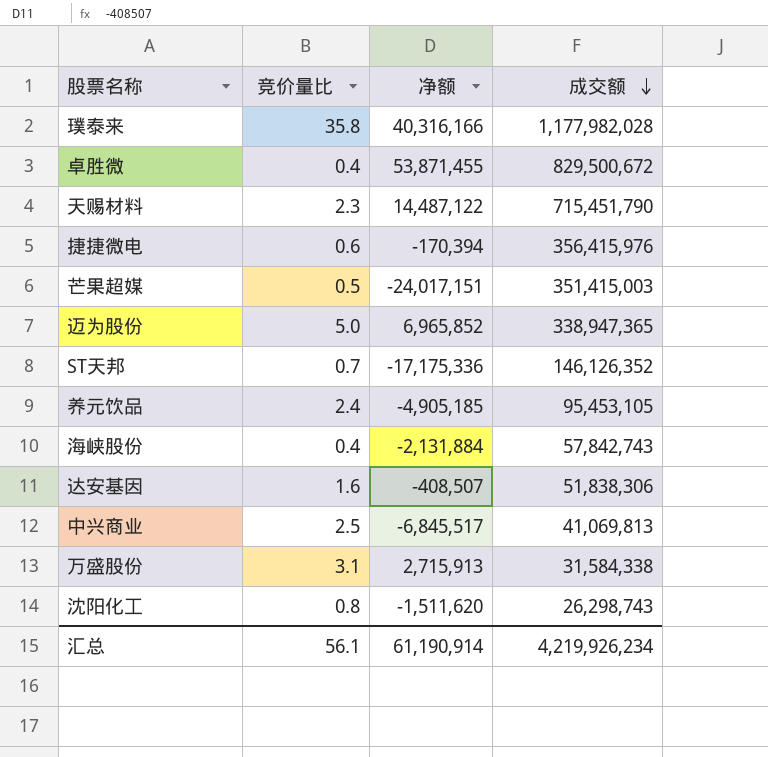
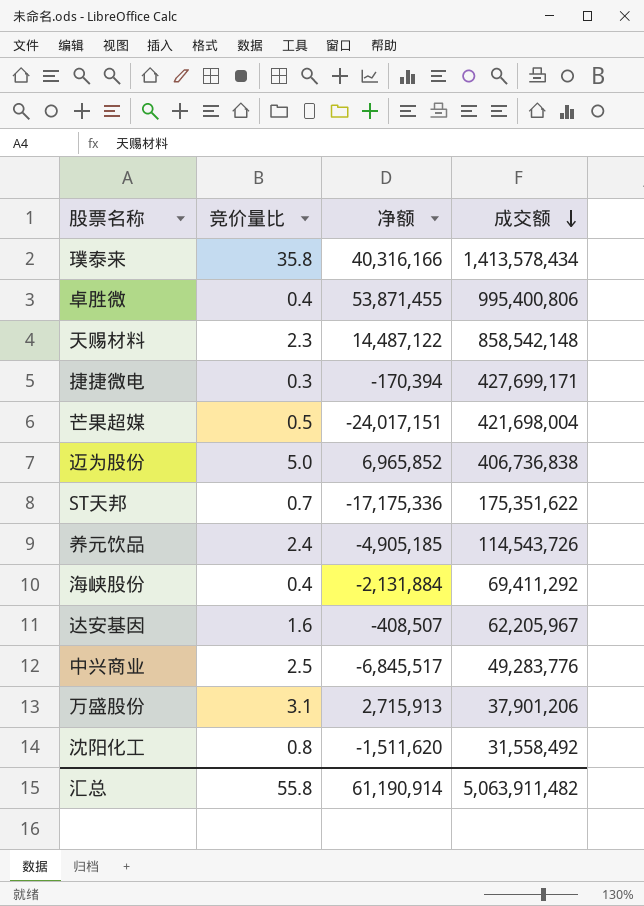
璞泰来 | 成交额: 1,177,982,028 -> 1,413,578,434
卓胜微 | 成交额: 829,500,672 -> 995,400,806
天赐材料 | 成交额: 715,451,790 -> 858,542,148
捷捷微电 | 竞价量比: 0.6 -> 0.3
捷捷微电 | 成交额: 356,415,976 -> 427,699,171
芒果超媒 | 成交额: 351,415,003 -> 421,698,004
迈为股份 | 成交额: 338,947,365 -> 406,736,838
ST天邦 | 成交额: 146,126,352 -> 175,351,622
养元饮品 | 成交额: 95,453,105 -> 114,543,726
海峡股份 | 成交额: 57,842,743 -> 69,411,292
达安基因 | 成交额: 51,838,306 -> 62,205,967
中兴商业 | 成交额: 41,069,813 -> 49,283,776
万盛股份 | 成交额: 31,584,338 -> 37,901,206
沈阳化工 | 成交额: 26,298,743 -> 31,558,492
汇总 | 竞价量比: 56.1 -> 55.8
汇总 | 成交额: 4,219,926,234 -> 5,063,911,482

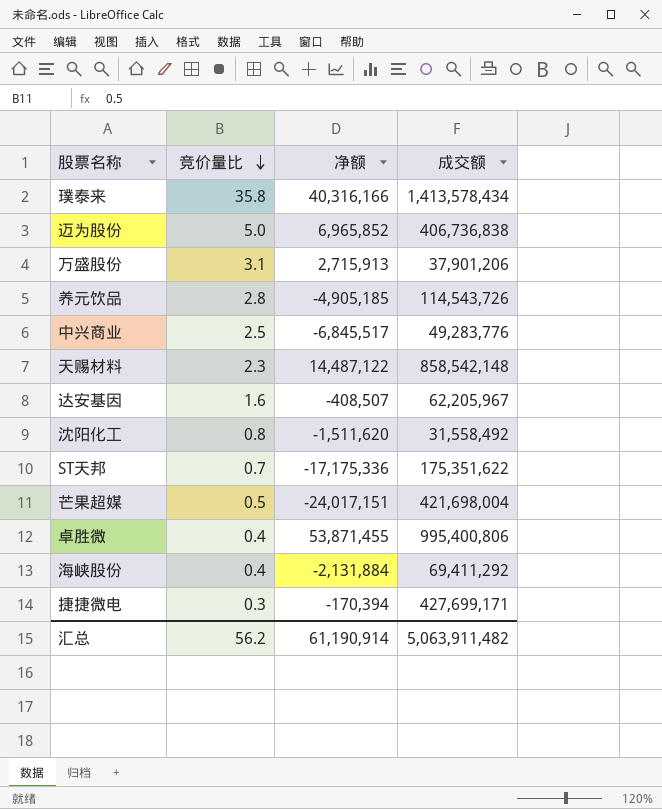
row order: 成交额 descending -> 竞价量比 descending
养元饮品 | 竞价量比: 2.4 -> 2.8
汇总 | 竞价量比: 55.8 -> 56.2

